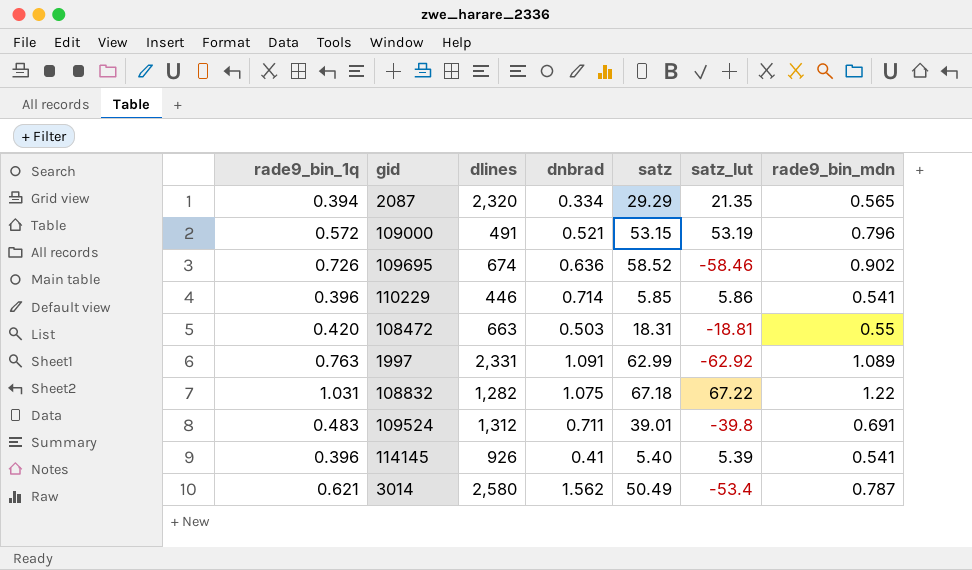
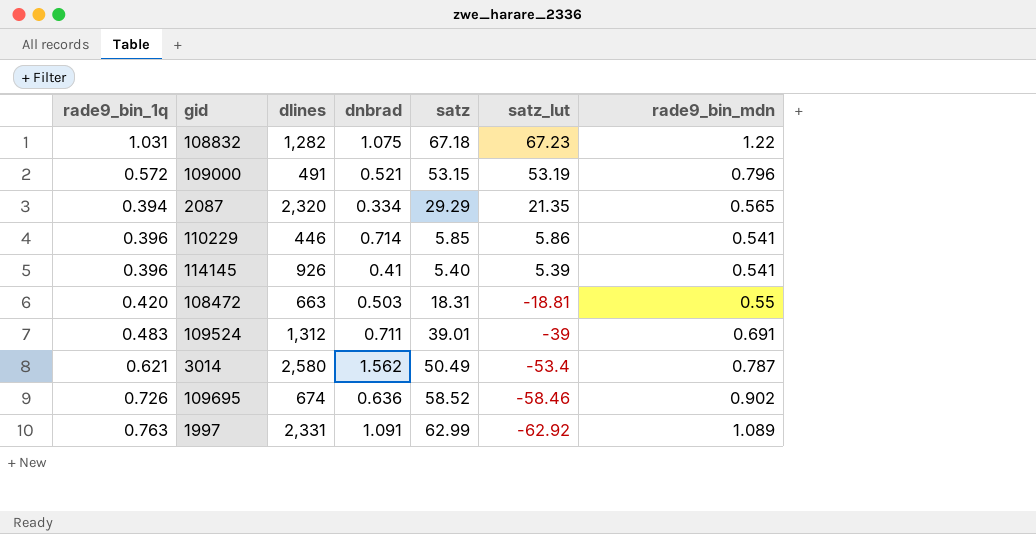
row order: none -> satz_lut descending
108832 | satz_lut: 67.22 -> 67.23
109524 | satz_lut: -39.8 -> -39

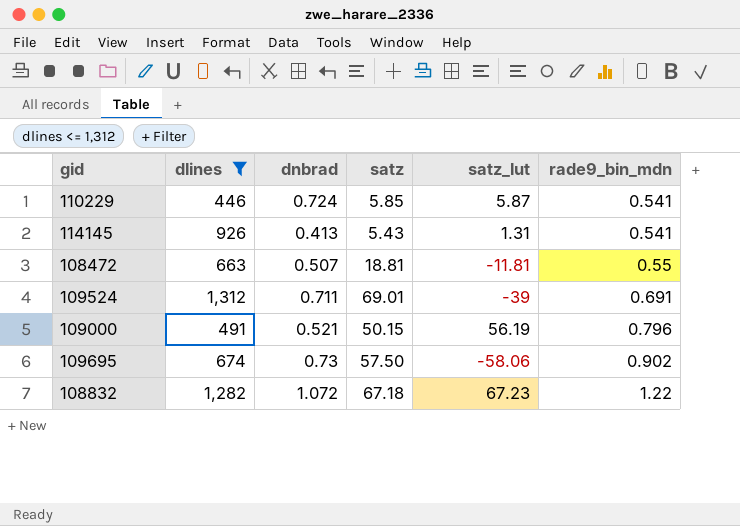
filter: none -> dlines <= 1,312
row order: satz_lut descending -> rade9_bin_mdn ascending
column rade9_bin_1q | position: 1 -> none
110229 | dnbrad: 0.714 -> 0.724
110229 | satz_lut: 5.86 -> 5.87
114145 | dnbrad: 0.41 -> 0.413
114145 | satz: 5.40 -> 5.43
114145 | satz_lut: 5.39 -> 1.31
108472 | dnbrad: 0.503 -> 0.507
108472 | satz: 18.31 -> 18.81
108472 | satz_lut: -18.81 -> -11.81
109524 | satz: 39.01 -> 69.01
109000 | satz: 53.15 -> 50.15
109000 | satz_lut: 53.19 -> 56.19
109695 | dnbrad: 0.636 -> 0.73
109695 | satz: 58.52 -> 57.50
109695 | satz_lut: -58.46 -> -58.06
108832 | dnbrad: 1.075 -> 1.072

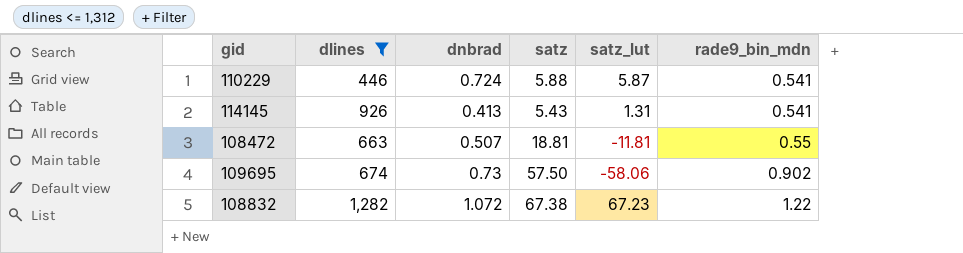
row 109524: 1,312 | 0.711 | 69.01 | -39 | 0.691 -> none
row 109000: 491 | 0.521 | 50.15 | 56.19 | 0.796 -> none
110229 | satz: 5.85 -> 5.88
108832 | satz: 67.18 -> 67.38

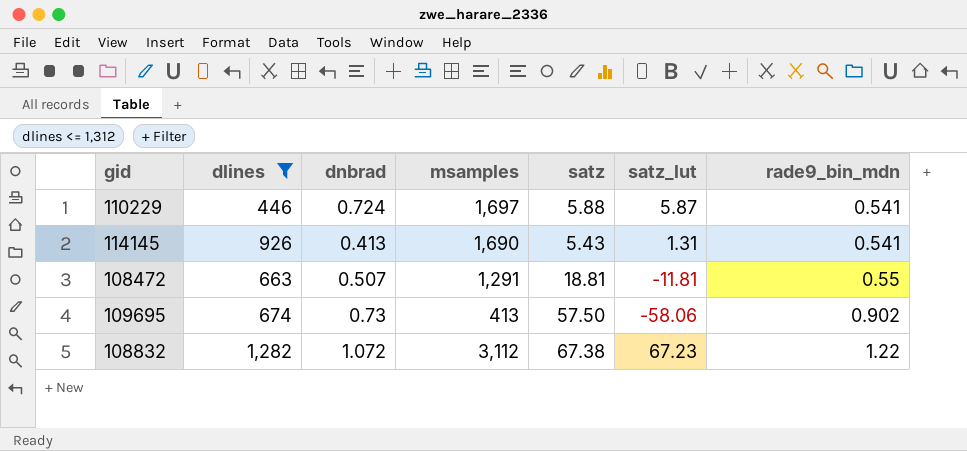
column msamples | position: none -> 4

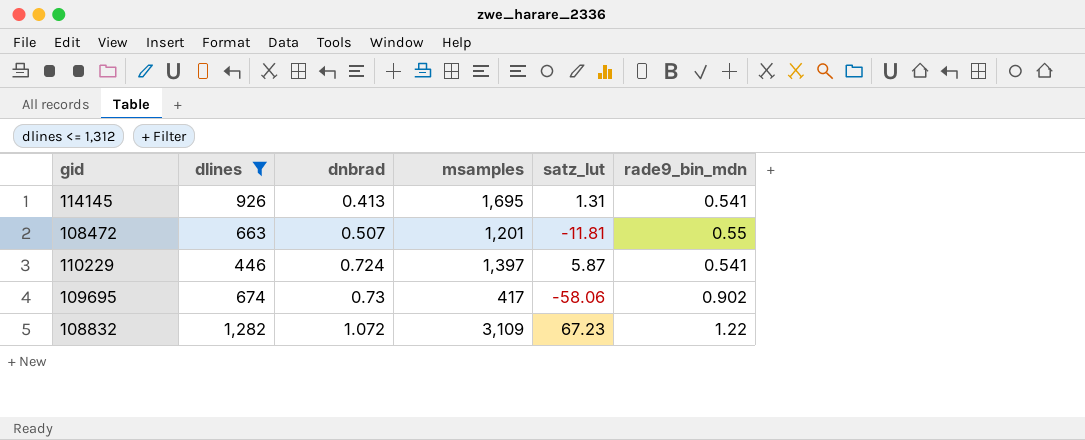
row order: rade9_bin_mdn ascending -> dnbrad ascending
column satz | position: 5 -> none
114145 | msamples: 1,690 -> 1,695
108472 | msamples: 1,291 -> 1,201
110229 | msamples: 1,697 -> 1,397
109695 | msamples: 413 -> 417
108832 | msamples: 3,112 -> 3,109

